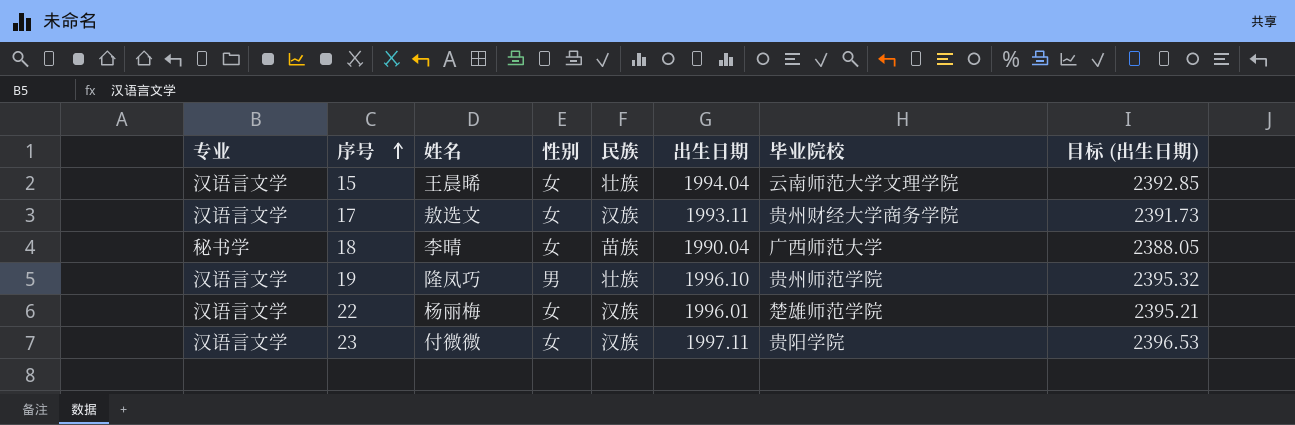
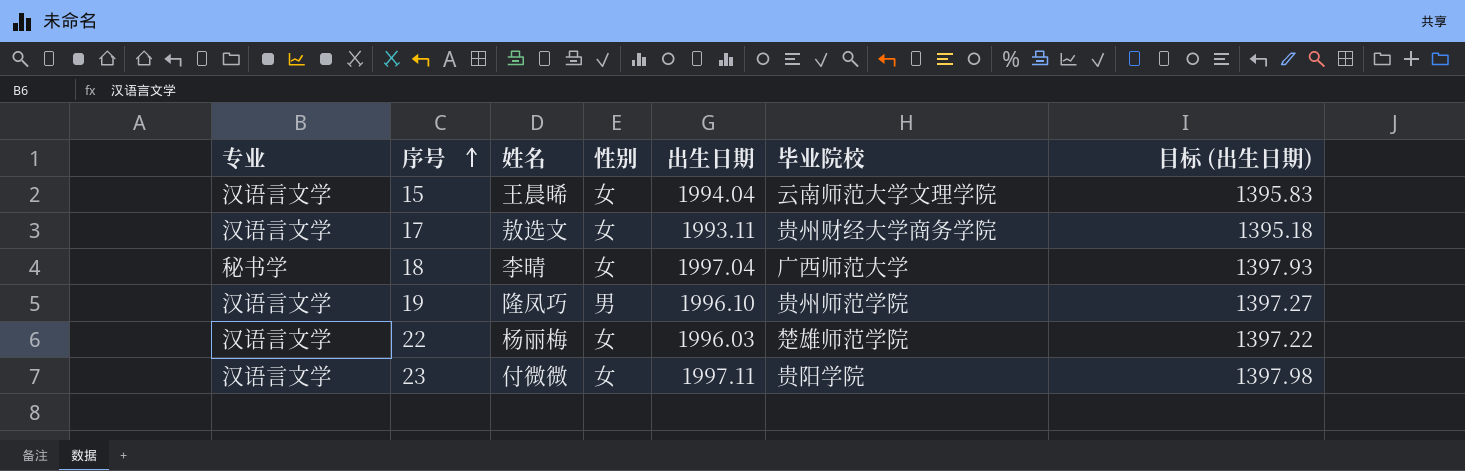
column 民族 | position: 5 -> none
column 目标 (出生日期) | formula: [出生日期] * 1.2 -> [出生日期] * 0.7
18 | 出生日期: 1990.04 -> 1997.04
22 | 出生日期: 1996.01 -> 1996.03

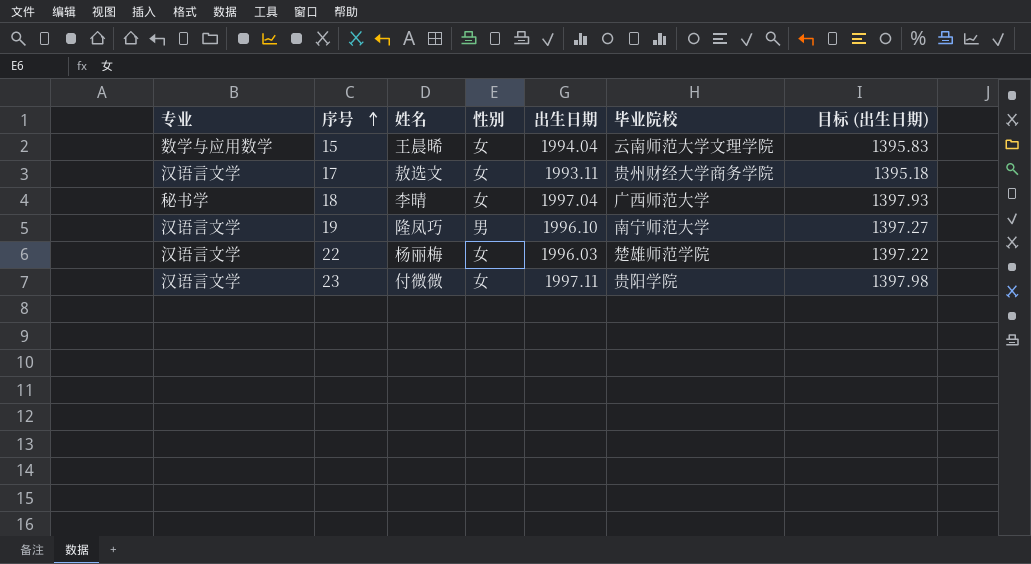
15 | 专业: 汉语言文学 -> 数学与应用数学
19 | 毕业院校: 贵州师范学院 -> 南宁师范大学

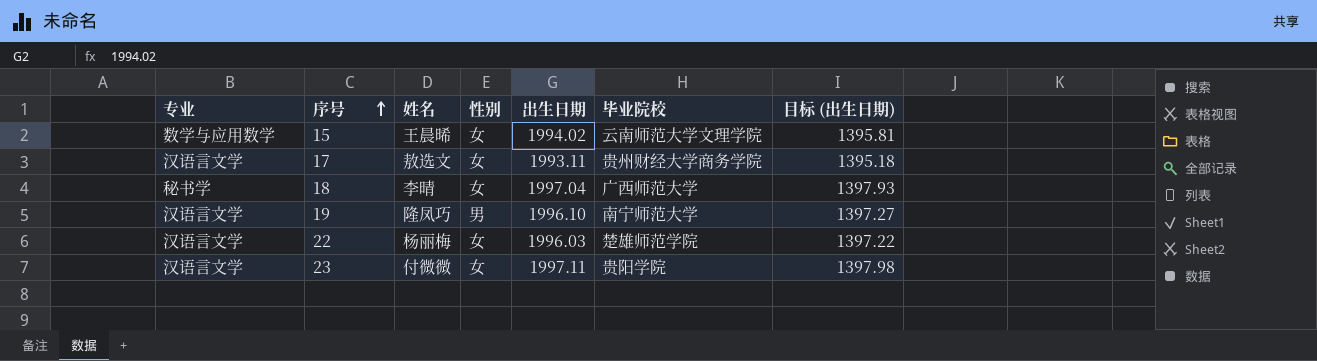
15 | 出生日期: 1994.04 -> 1994.02
15 | 目标 (出生日期): 1395.83 -> 1395.81

